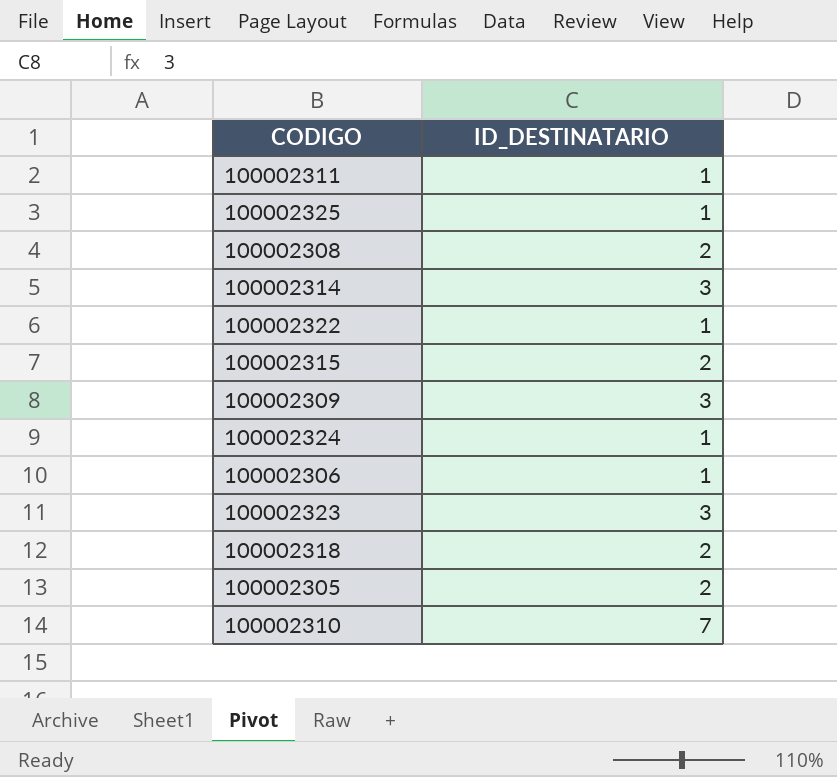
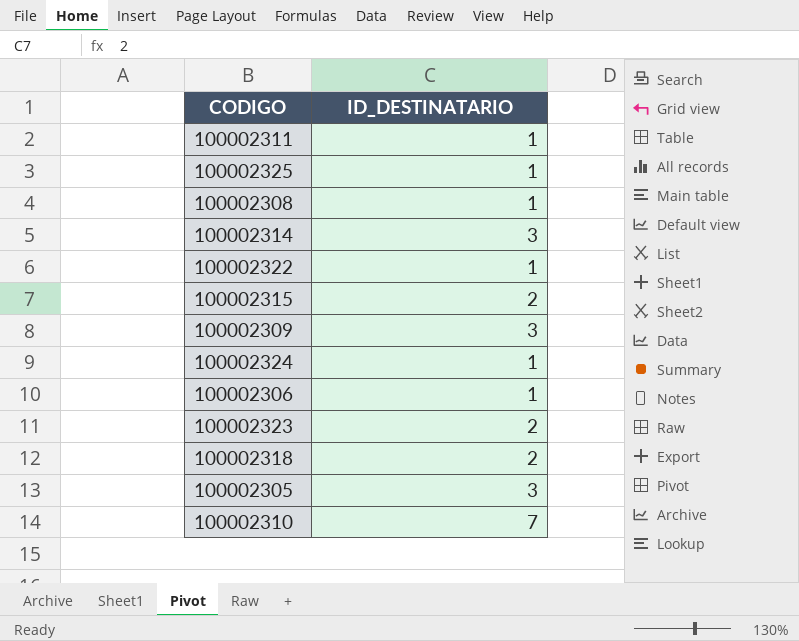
100002308 | ID_DESTINATARIO: 2 -> 1
100002323 | ID_DESTINATARIO: 3 -> 2
100002305 | ID_DESTINATARIO: 2 -> 3

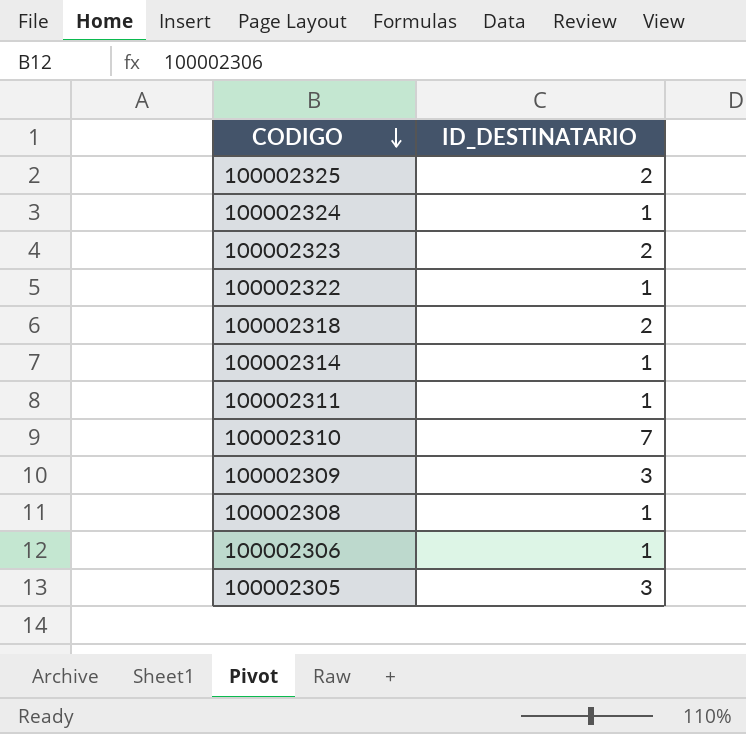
row order: none -> CODIGO descending
row 100002315: 2 -> none
100002325 | ID_DESTINATARIO: 1 -> 2
100002314 | ID_DESTINATARIO: 3 -> 1

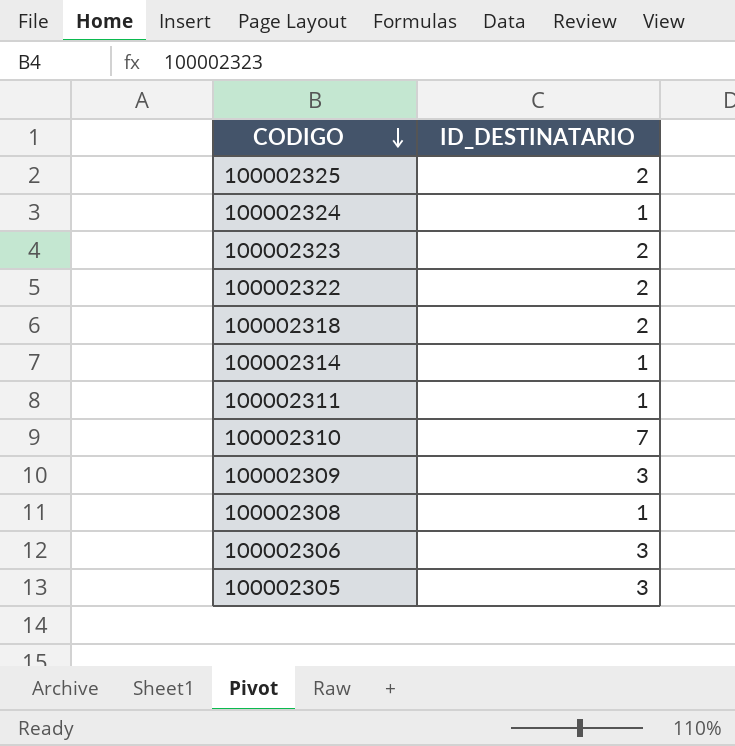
100002322 | ID_DESTINATARIO: 1 -> 2
100002306 | ID_DESTINATARIO: 1 -> 3

